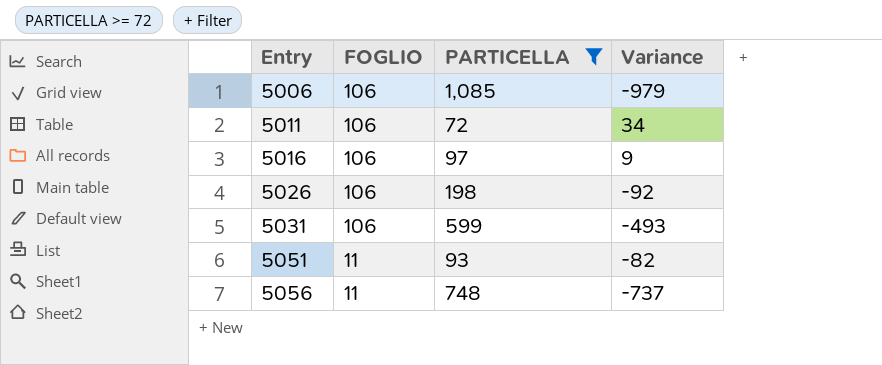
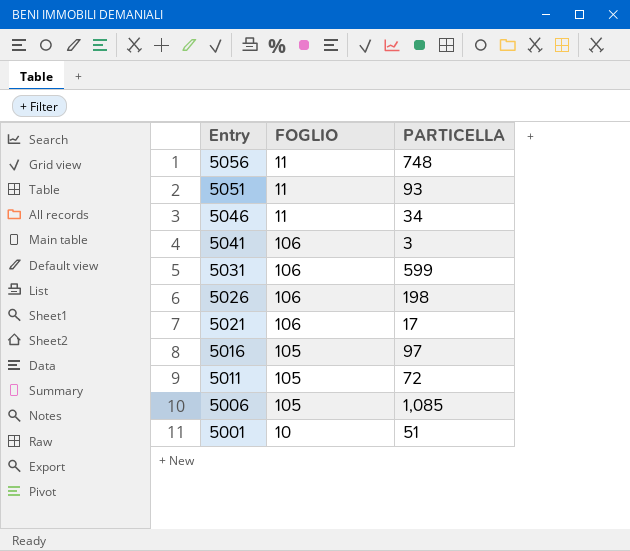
filter: PARTICELLA >= 72 -> none
row order: Entry ascending -> Entry descending
column Variance | formula: [FOGLIO] - [PARTICELLA] -> none
5016 | FOGLIO: 106 -> 105
5011 | FOGLIO: 106 -> 105
5006 | FOGLIO: 106 -> 105

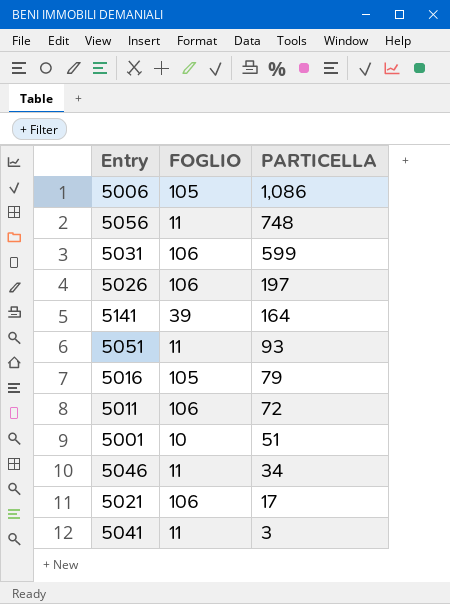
row order: Entry descending -> PARTICELLA descending
5006 | PARTICELLA: 1,085 -> 1,086
5026 | PARTICELLA: 198 -> 197
row 5141: none -> 39 | 164
5016 | PARTICELLA: 97 -> 79
5011 | FOGLIO: 105 -> 106
5041 | FOGLIO: 106 -> 11

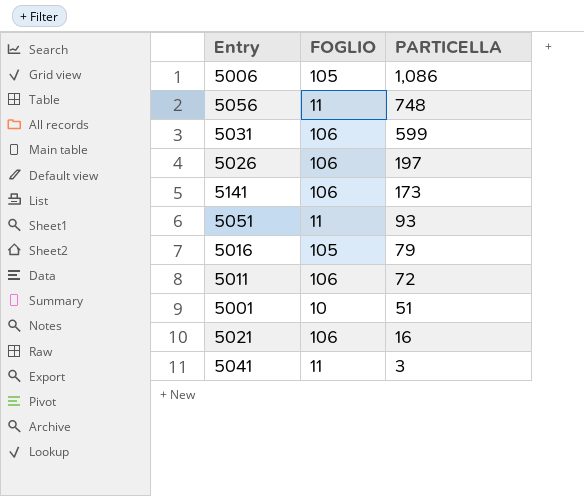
row 5046: 11 | 34 -> none
5141 | FOGLIO: 39 -> 106
5141 | PARTICELLA: 164 -> 173
5021 | PARTICELLA: 17 -> 16

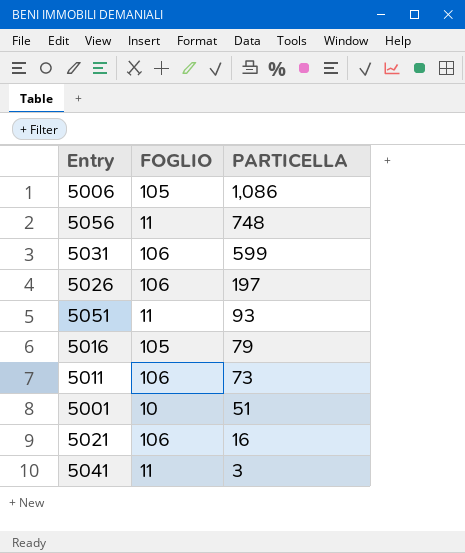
row 5141: 106 | 173 -> none
5011 | PARTICELLA: 72 -> 73

